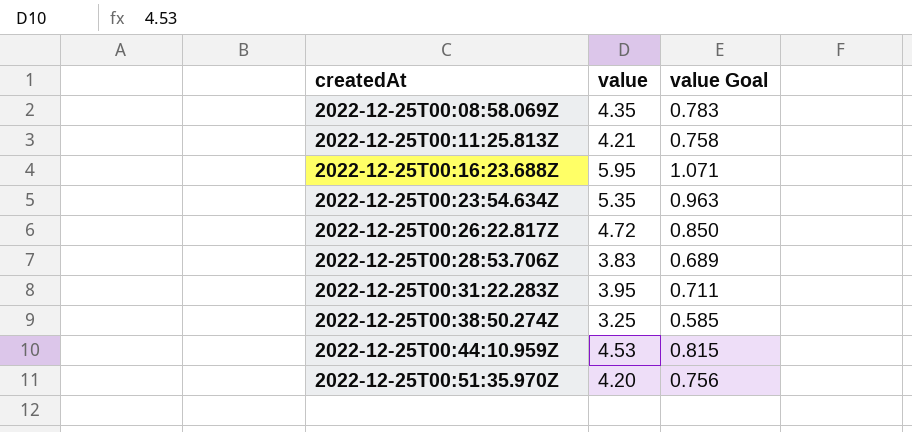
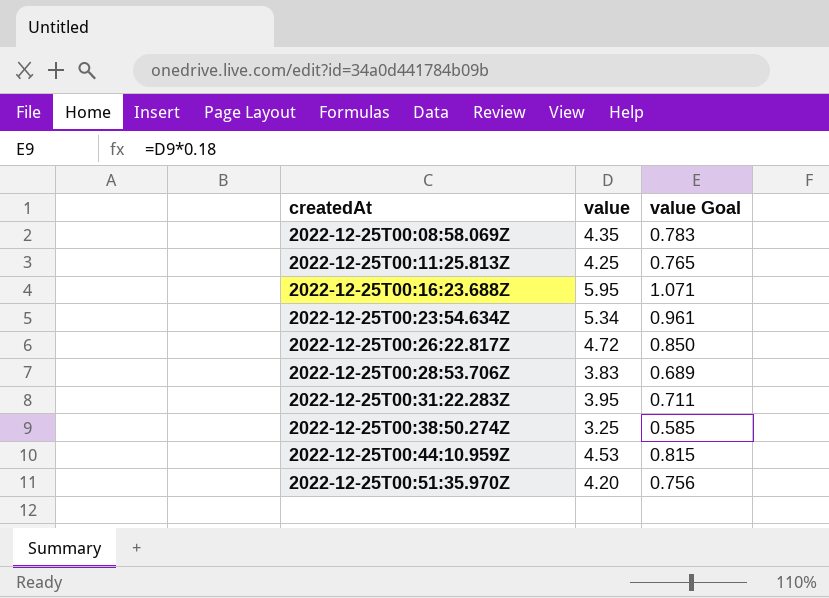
2022-12-25T00:11:25.813Z | value: 4.21 -> 4.25
2022-12-25T00:11:25.813Z | value Goal: 0.758 -> 0.765
2022-12-25T00:23:54.634Z | value: 5.35 -> 5.34
2022-12-25T00:23:54.634Z | value Goal: 0.963 -> 0.961

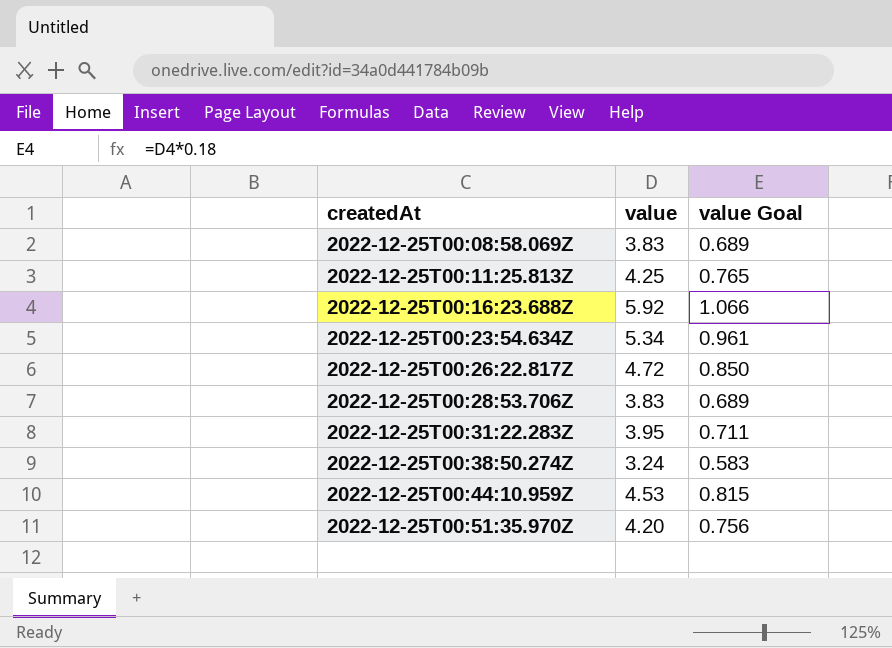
2022-12-25T00:08:58.069Z | value: 4.35 -> 3.83
2022-12-25T00:08:58.069Z | value Goal: 0.783 -> 0.689
2022-12-25T00:16:23.688Z | value: 5.95 -> 5.92
2022-12-25T00:16:23.688Z | value Goal: 1.071 -> 1.066
2022-12-25T00:38:50.274Z | value: 3.25 -> 3.24
2022-12-25T00:38:50.274Z | value Goal: 0.585 -> 0.583

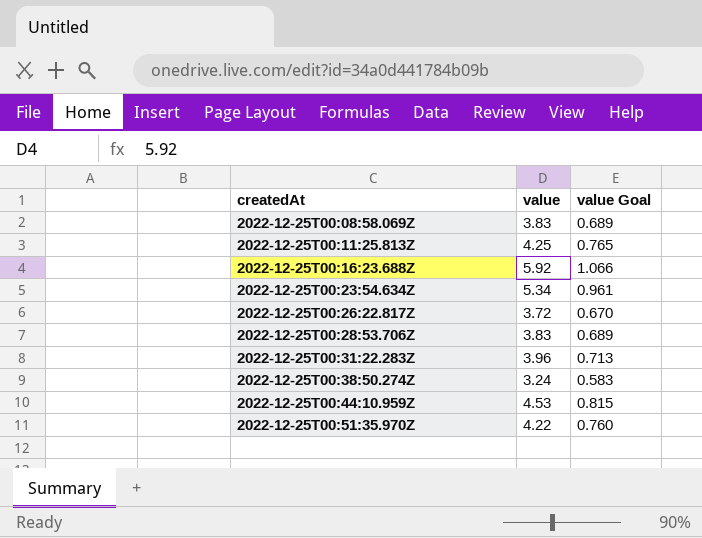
2022-12-25T00:26:22.817Z | value: 4.72 -> 3.72
2022-12-25T00:26:22.817Z | value Goal: 0.850 -> 0.670
2022-12-25T00:31:22.283Z | value: 3.95 -> 3.96
2022-12-25T00:31:22.283Z | value Goal: 0.711 -> 0.713
2022-12-25T00:51:35.970Z | value: 4.20 -> 4.22
2022-12-25T00:51:35.970Z | value Goal: 0.756 -> 0.760

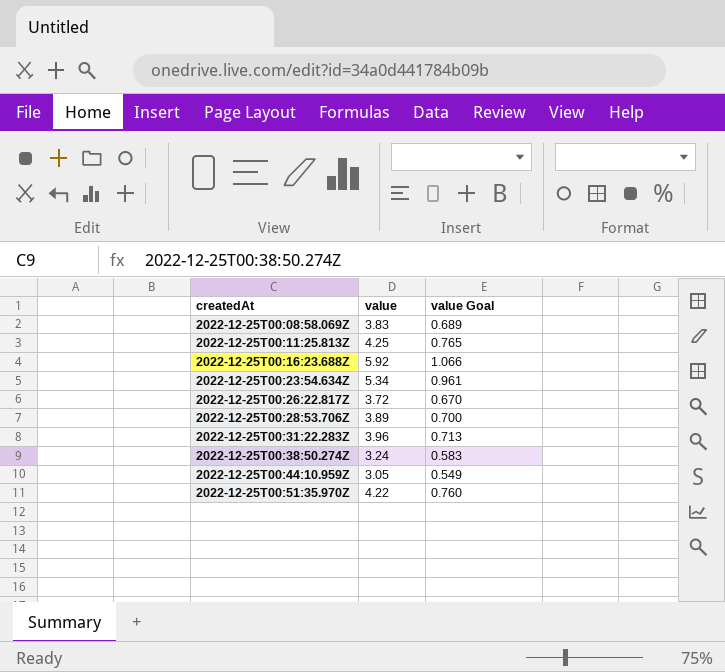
2022-12-25T00:28:53.706Z | value: 3.83 -> 3.89
2022-12-25T00:28:53.706Z | value Goal: 0.689 -> 0.700
2022-12-25T00:44:10.959Z | value: 4.53 -> 3.05
2022-12-25T00:44:10.959Z | value Goal: 0.815 -> 0.549

